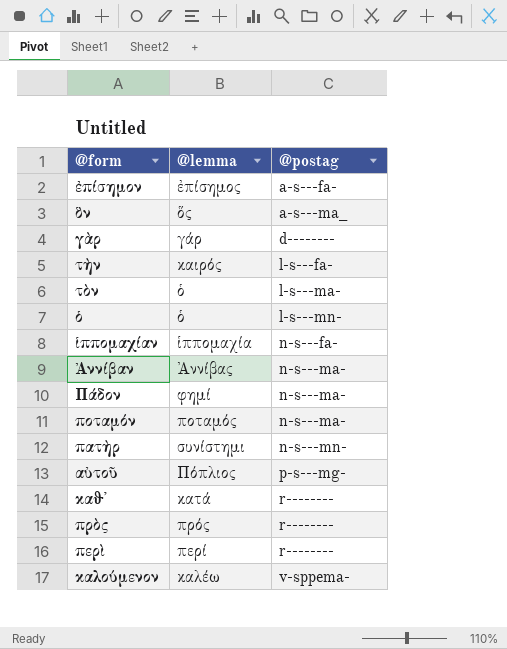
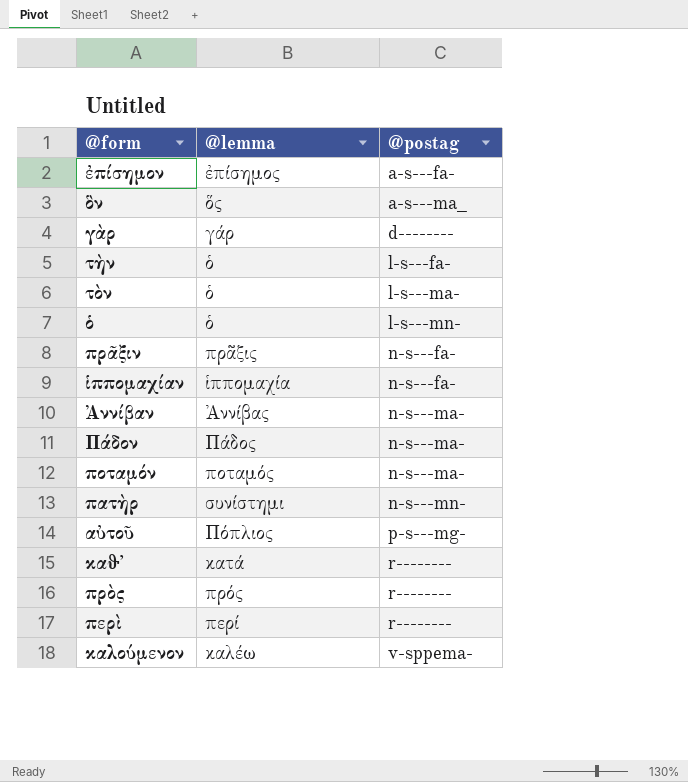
τὴν | @lemma: καιρός -> ὁ
row πρᾶξιν: none -> πρᾶξις | n-s---fa-
Πάδον | @lemma: φημί -> Πάδος

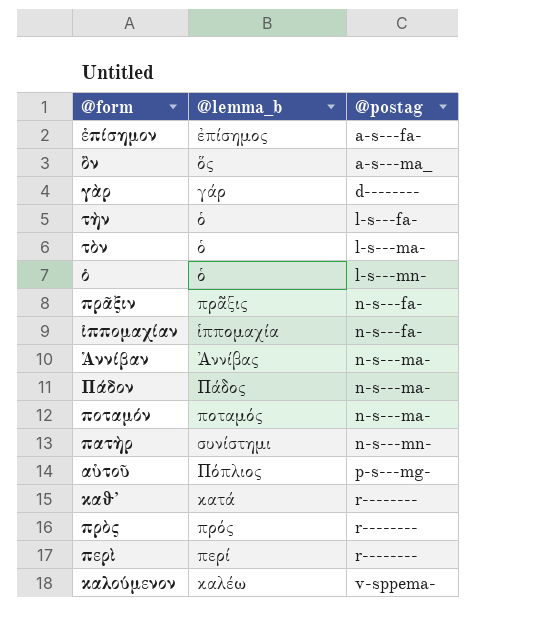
column name: @lemma -> @lemma_b

